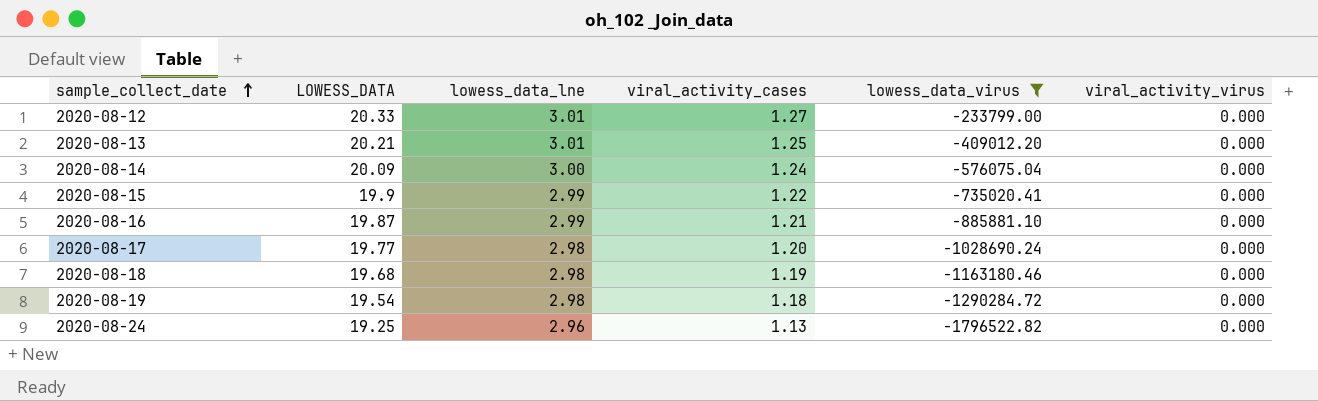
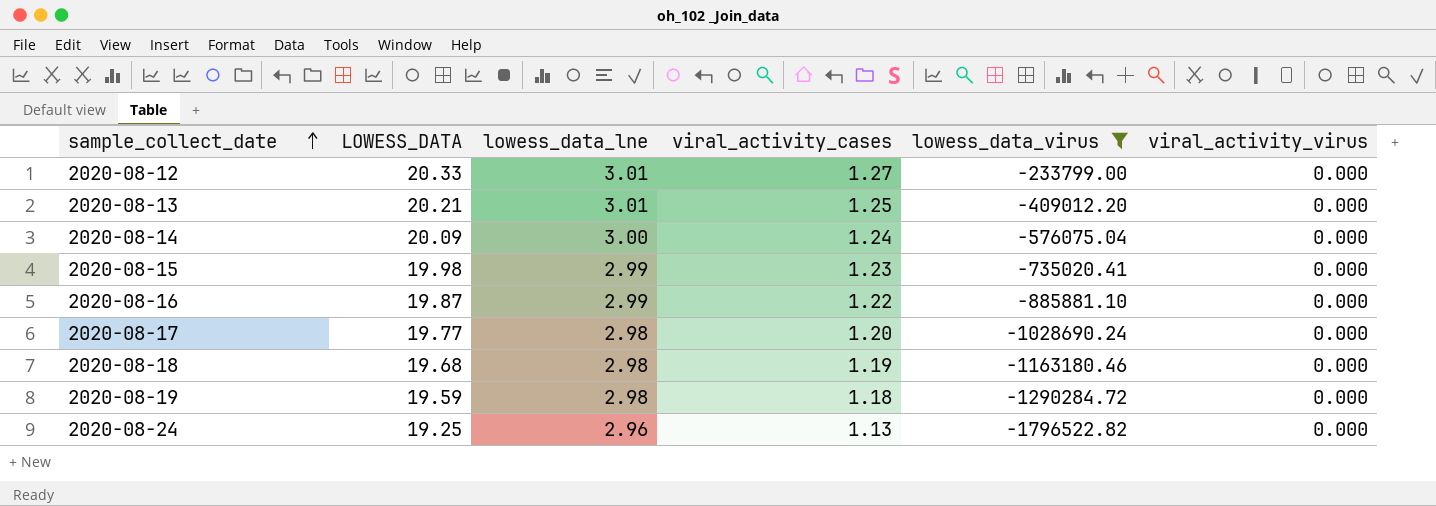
2020-08-15 | LOWESS_DATA: 19.9 -> 19.98
2020-08-15 | viral_activity_cases: 1.22 -> 1.23
2020-08-16 | viral_activity_cases: 1.21 -> 1.22
2020-08-19 | LOWESS_DATA: 19.54 -> 19.59

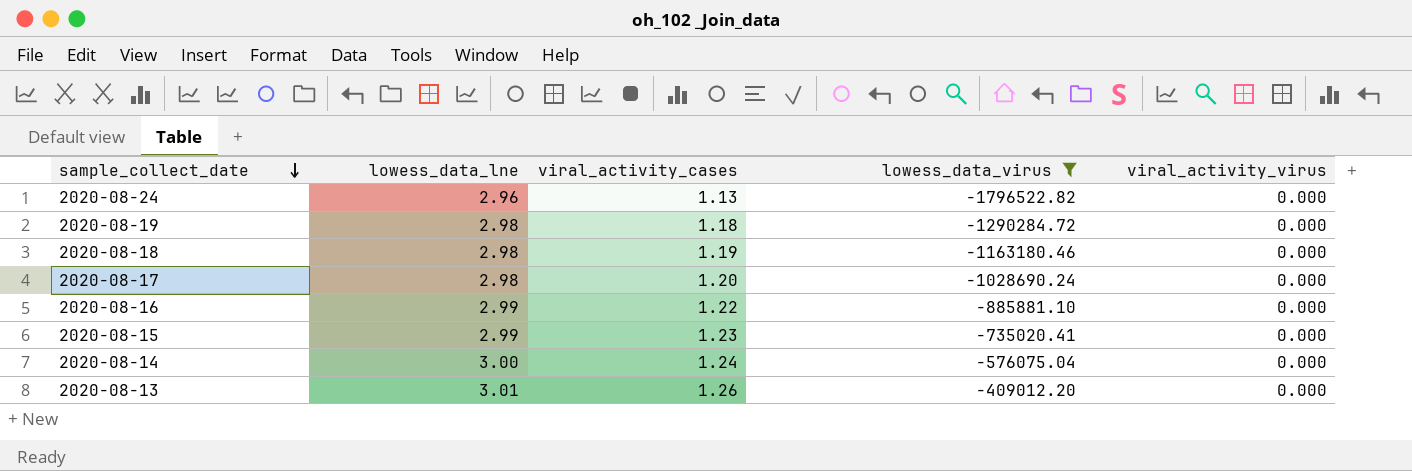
row order: sample_collect_date ascending -> sample_collect_date descending
column LOWESS_DATA | position: 2 -> none
row 2020-08-12: 20.33 | 3.01 | 1.27 | -233799.00 | 0.000 -> none
2020-08-13 | viral_activity_cases: 1.25 -> 1.26

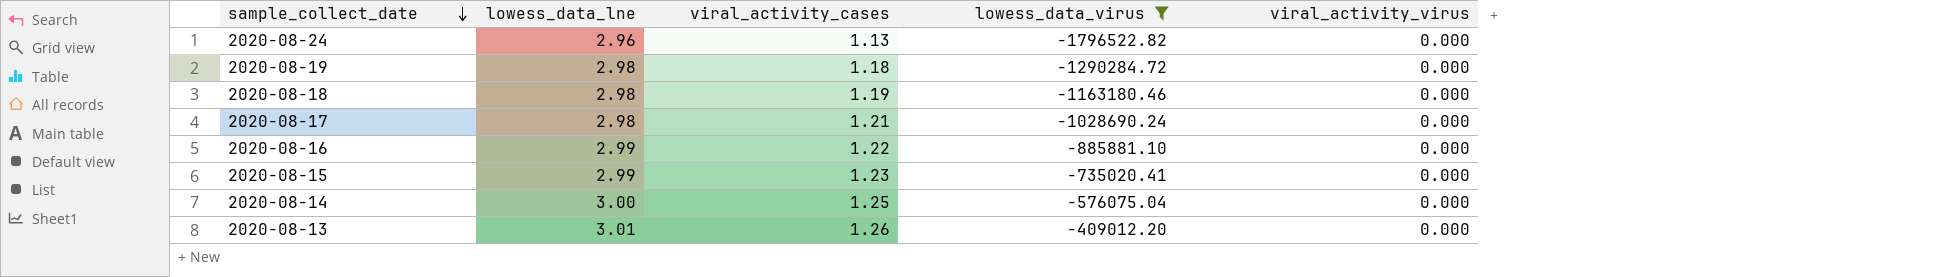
2020-08-17 | viral_activity_cases: 1.20 -> 1.21
2020-08-14 | viral_activity_cases: 1.24 -> 1.25

